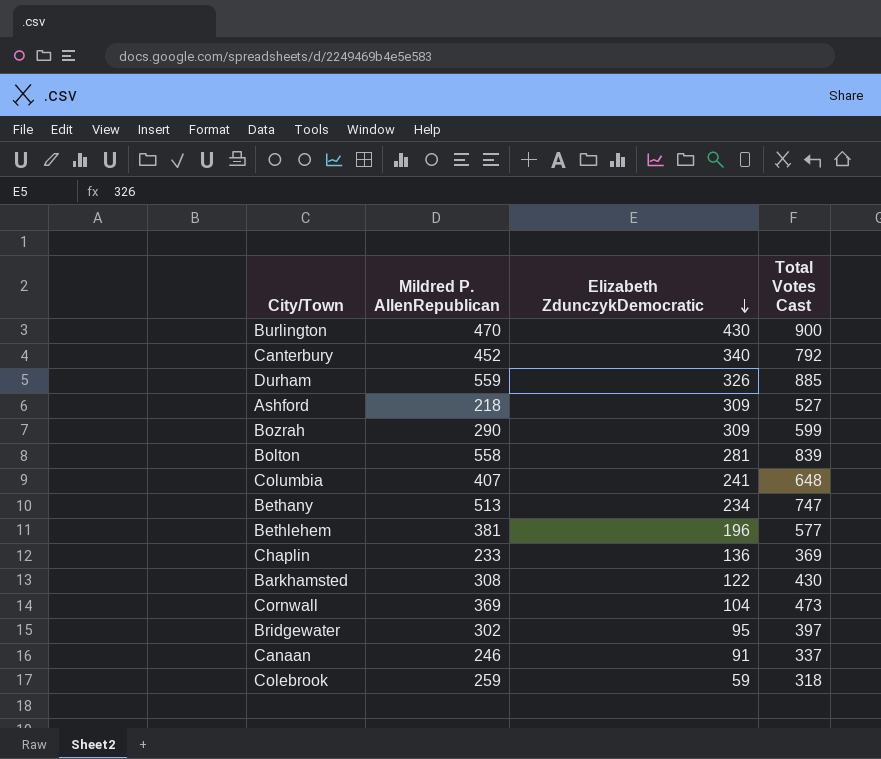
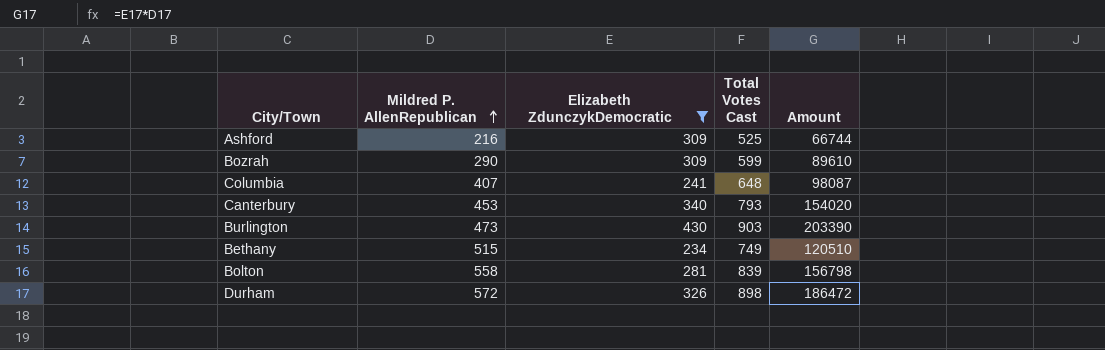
filter: none -> Elizabeth ZdunczykDemocratic >= 234
row order: Elizabeth ZdunczykDemocratic descending -> Mildred P. AllenRepublican ascending
column Amount | formula: none -> [Mildred P. AllenRepublican] * [Elizabeth ZdunczykDemocratic]
Ashford | Mildred P. AllenRepublican: 218 -> 216
Ashford | Total Votes Cast: 527 -> 525
Canterbury | Mildred P. AllenRepublican: 452 -> 453
Canterbury | Total Votes Cast: 792 -> 793
Burlington | Mildred P. AllenRepublican: 470 -> 473
Burlington | Total Votes Cast: 900 -> 903
Bethany | Mildred P. AllenRepublican: 513 -> 515
Bethany | Total Votes Cast: 747 -> 749
Durham | Mildred P. AllenRepublican: 559 -> 572
Durham | Total Votes Cast: 885 -> 898

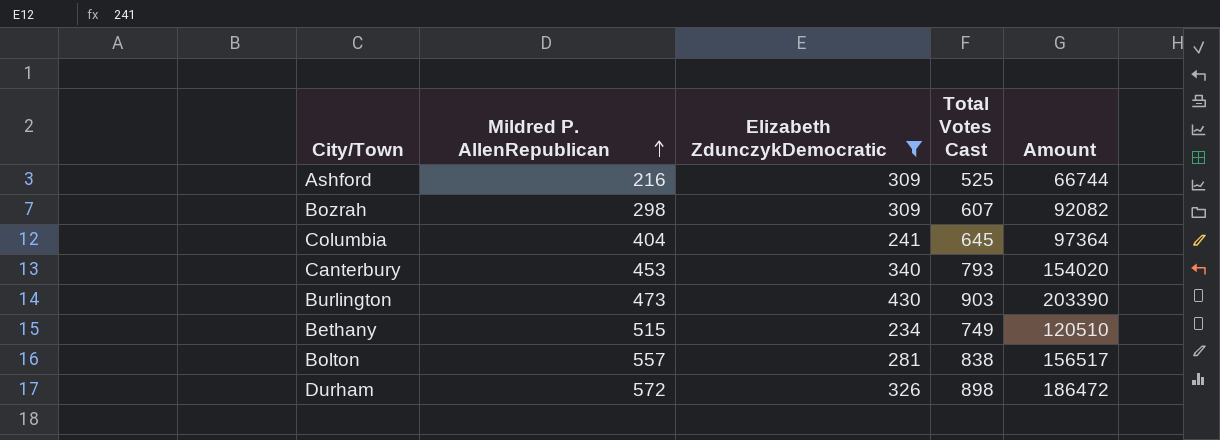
Bozrah | Mildred P. AllenRepublican: 290 -> 298
Bozrah | Total Votes Cast: 599 -> 607
Bozrah | Amount: 89610 -> 92082
Columbia | Mildred P. AllenRepublican: 407 -> 404
Columbia | Total Votes Cast: 648 -> 645
Columbia | Amount: 98087 -> 97364
Bolton | Mildred P. AllenRepublican: 558 -> 557
Bolton | Total Votes Cast: 839 -> 838
Bolton | Amount: 156798 -> 156517

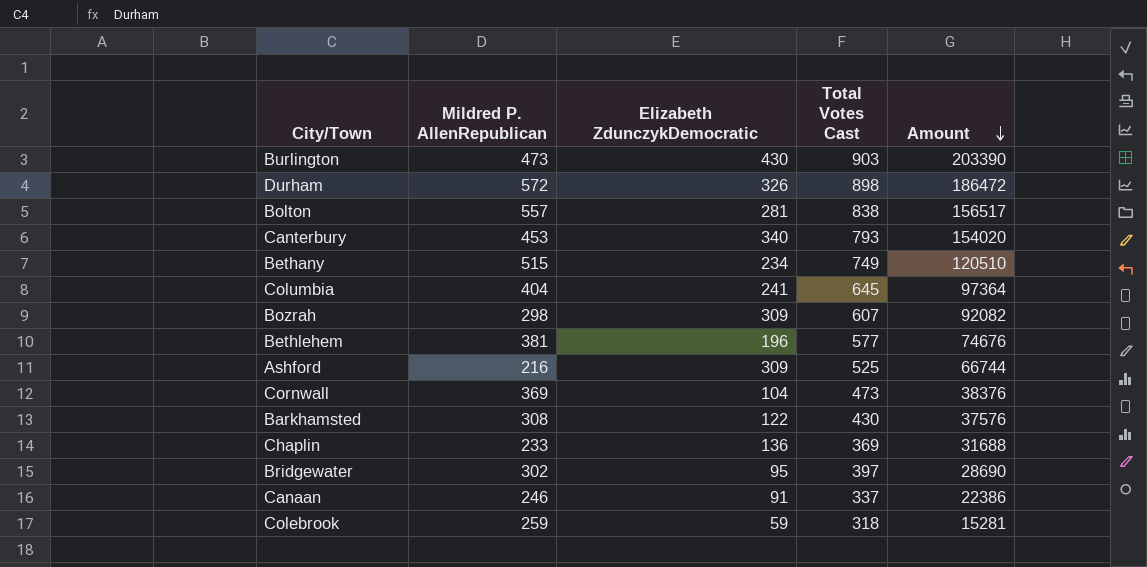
filter: Elizabeth ZdunczykDemocratic >= 234 -> none
row order: Mildred P. AllenRepublican ascending -> Amount descending

